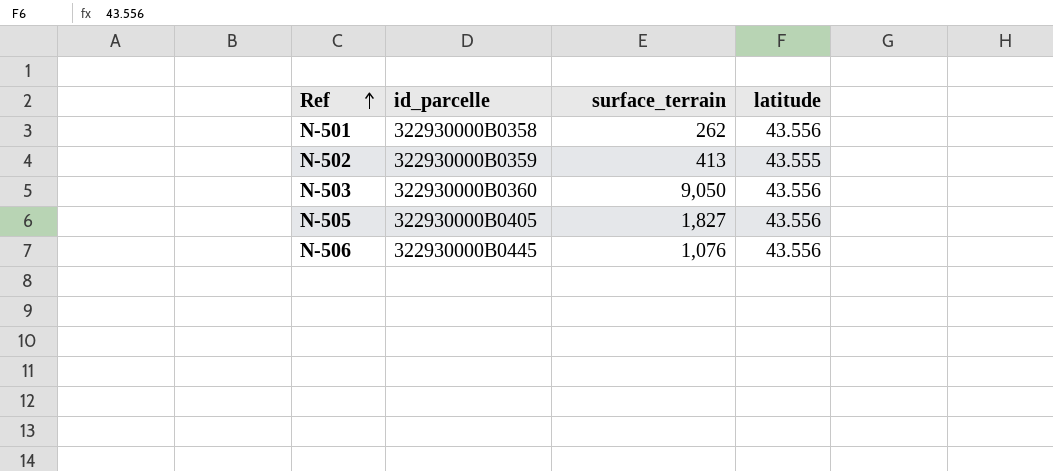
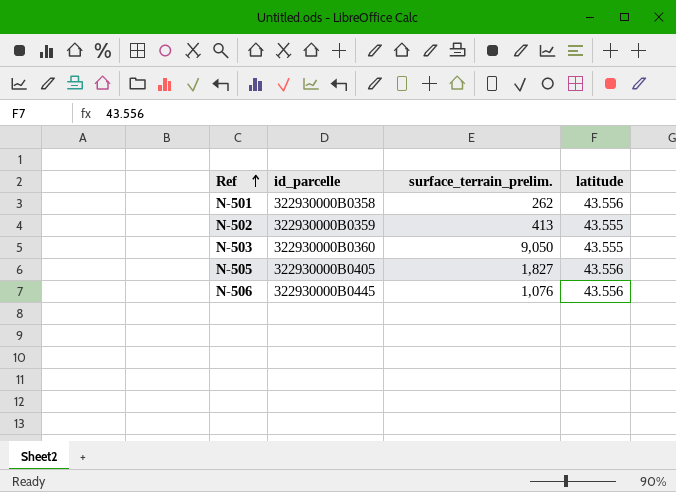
column name: surface_terrain -> surface_terrain_prelim.
N-503 | latitude: 43.556 -> 43.555

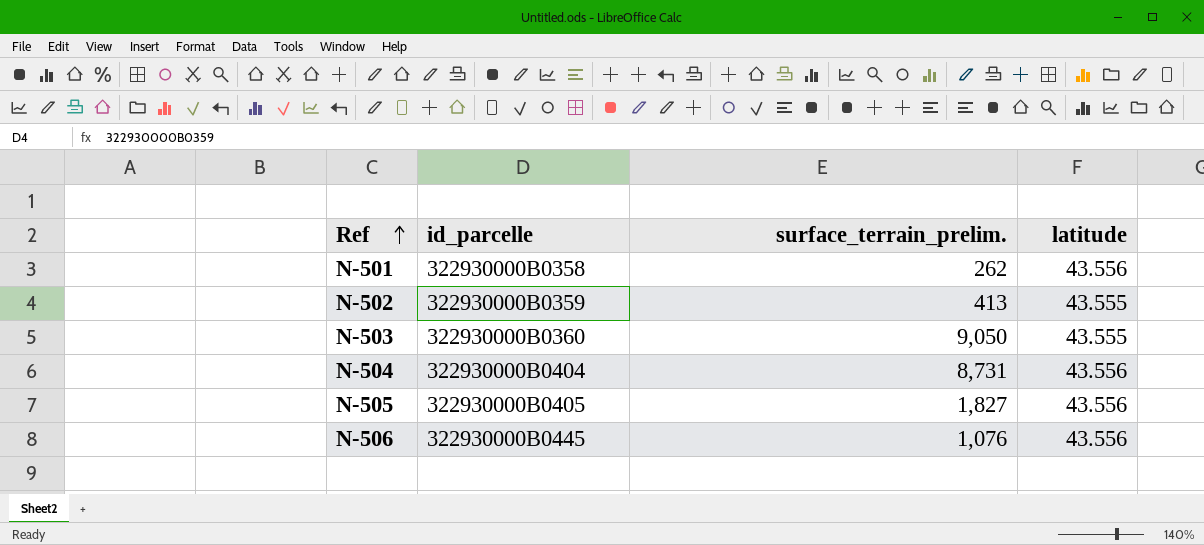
row N-504: none -> 322930000B0404 | 8,731 | 43.556

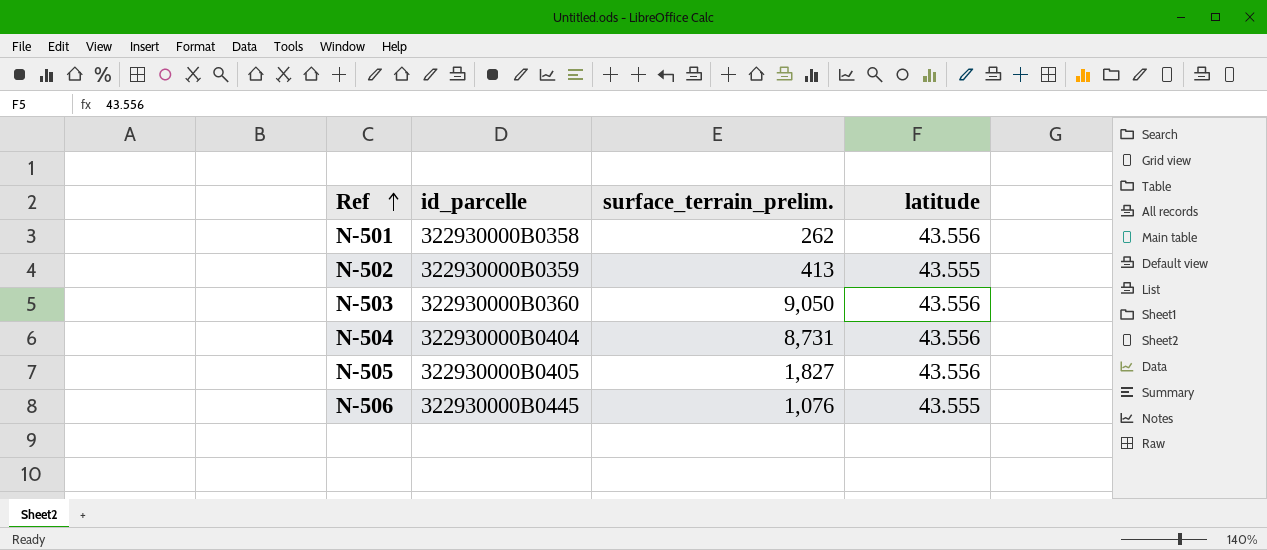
N-503 | latitude: 43.555 -> 43.556
N-506 | latitude: 43.556 -> 43.555

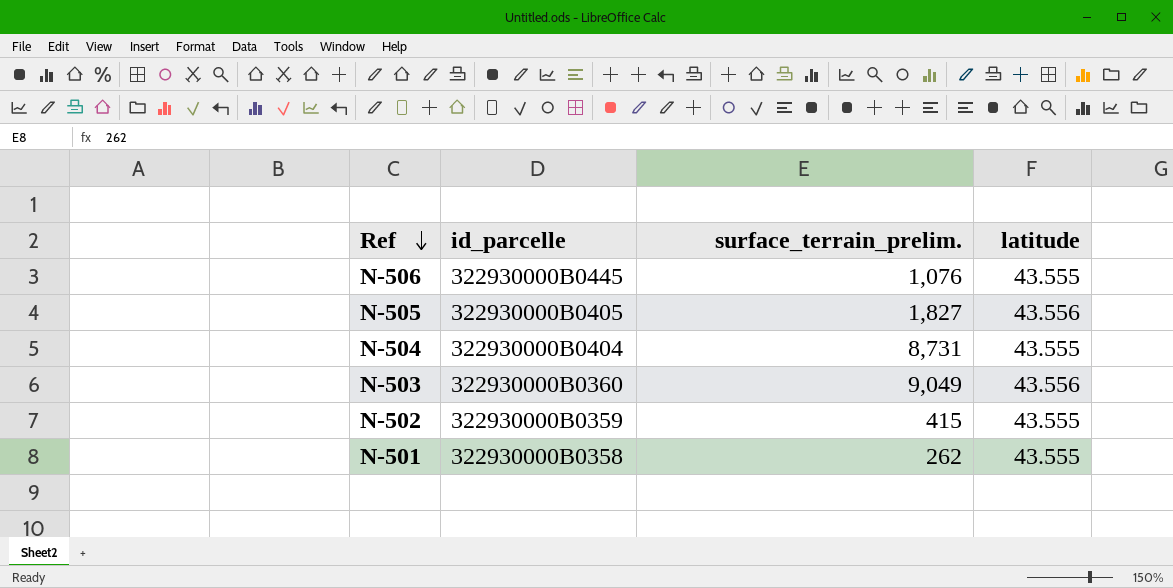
row order: Ref ascending -> Ref descending
N-504 | latitude: 43.556 -> 43.555
N-503 | surface_terrain_prelim.: 9,050 -> 9,049
N-502 | surface_terrain_prelim.: 413 -> 415
N-501 | latitude: 43.556 -> 43.555

